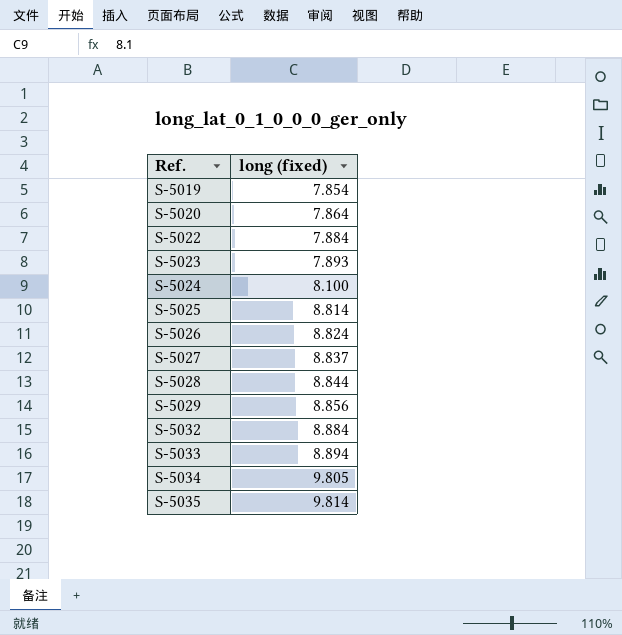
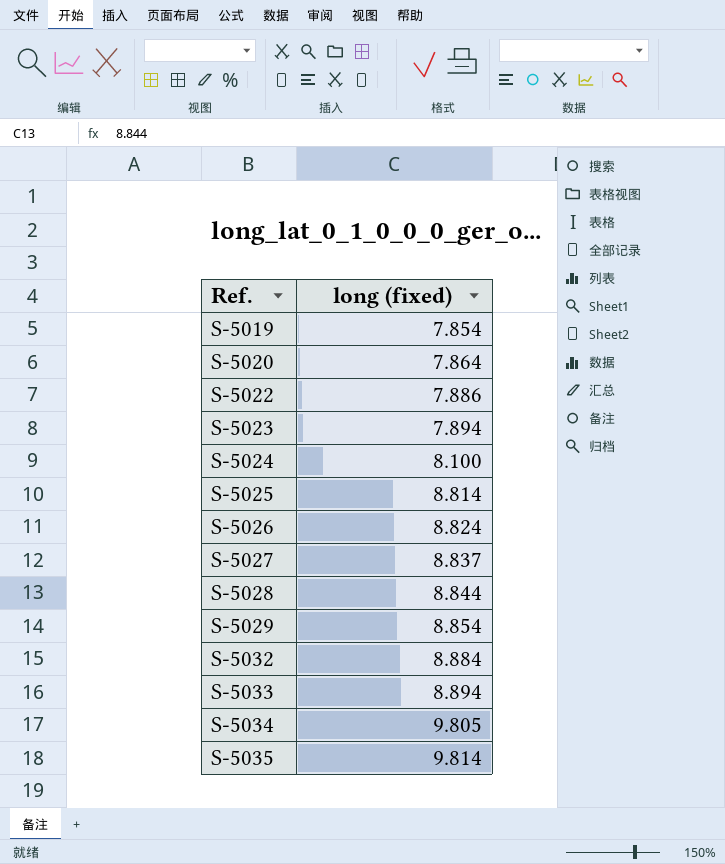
S-5022 | long (fixed): 7.884 -> 7.886
S-5023 | long (fixed): 7.893 -> 7.894
S-5029 | long (fixed): 8.856 -> 8.854

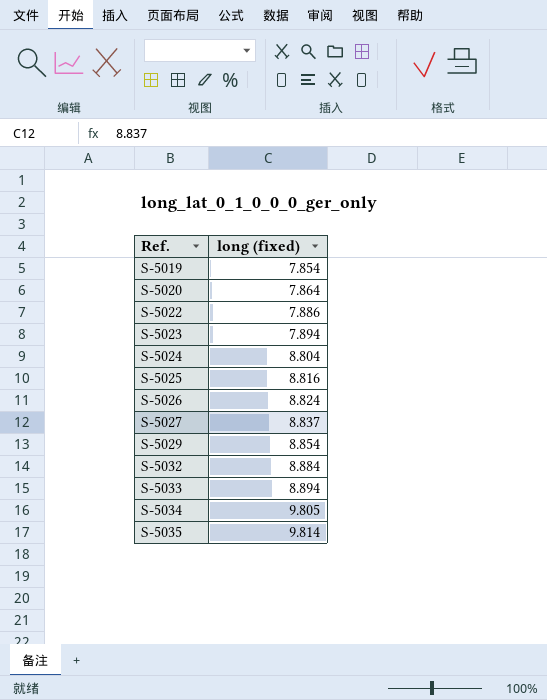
row S-5028: 8.844 -> none
S-5024 | long (fixed): 8.100 -> 8.804
S-5025 | long (fixed): 8.814 -> 8.816

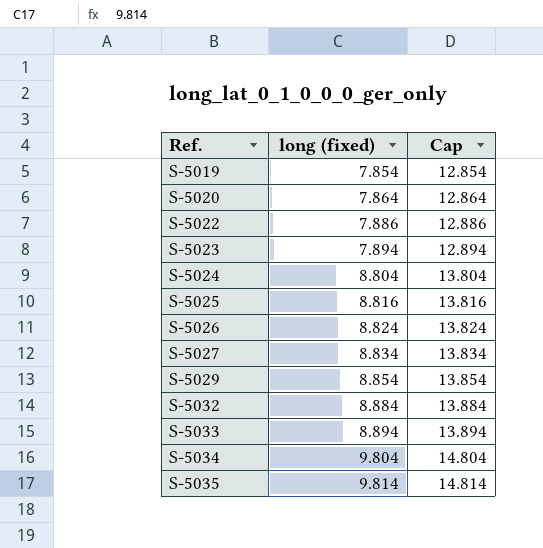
column Cap | formula: none -> [long (fixed)] + 5
S-5027 | long (fixed): 8.837 -> 8.834
S-5034 | long (fixed): 9.805 -> 9.804

